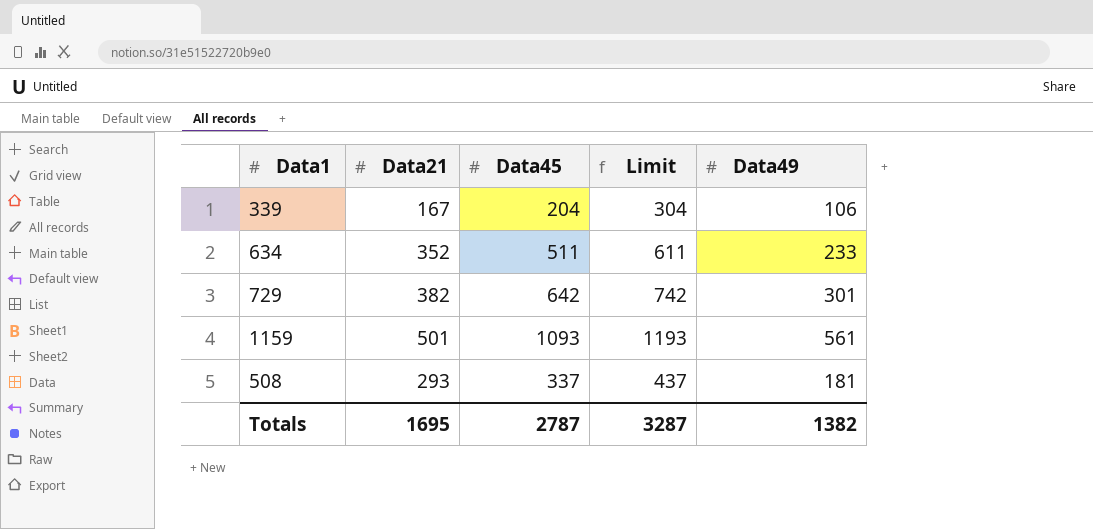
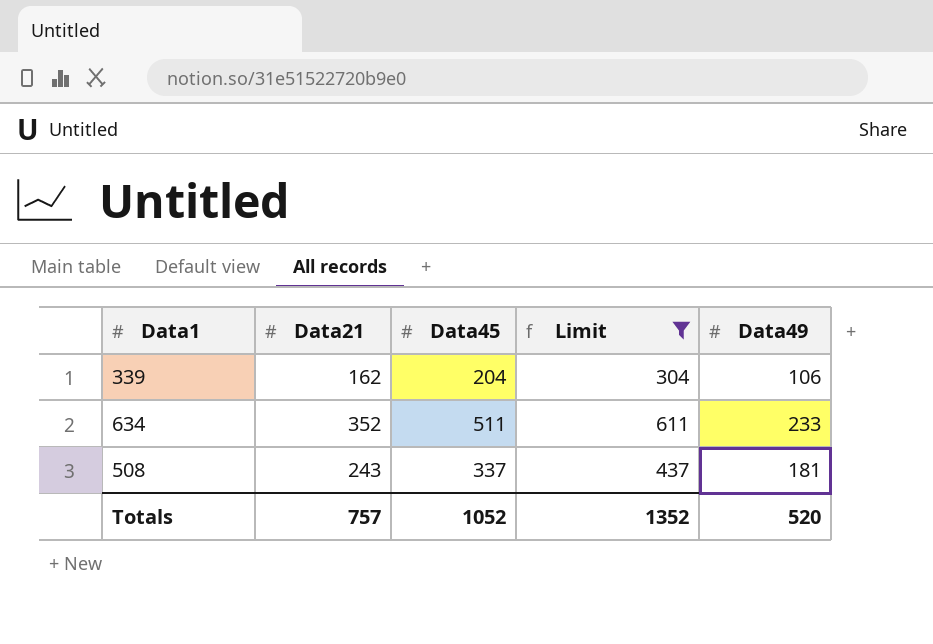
filter: none -> Limit <= 611
339 | Data21: 167 -> 162
508 | Data21: 293 -> 243
Totals | Data21: 1695 -> 757
Totals | Data45: 2787 -> 1052
Totals | Limit: 3287 -> 1352
Totals | Data49: 1382 -> 520

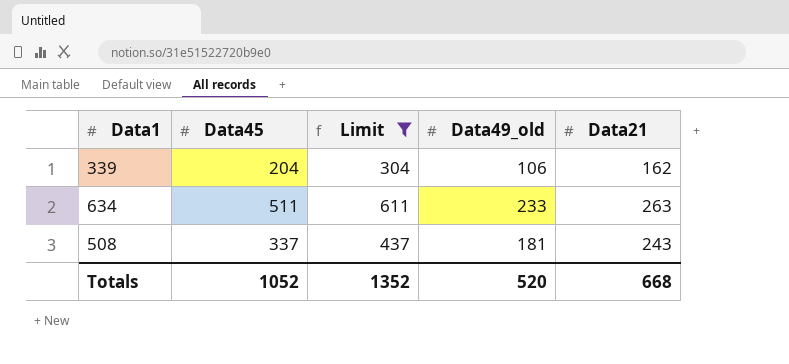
column name: Data49 -> Data49_old
column Data21 | position: 2 -> 5
634 | Data21: 352 -> 263
Totals | Data21: 757 -> 668

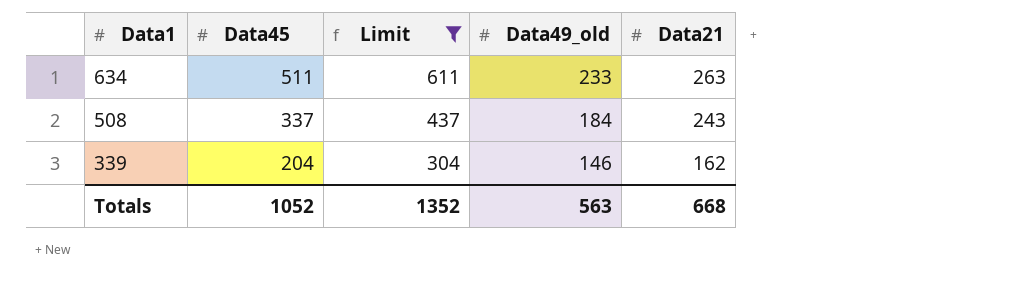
row order: none -> Data1 descending
508 | Data49_old: 181 -> 184
339 | Data49_old: 106 -> 146
Totals | Data49_old: 520 -> 563

